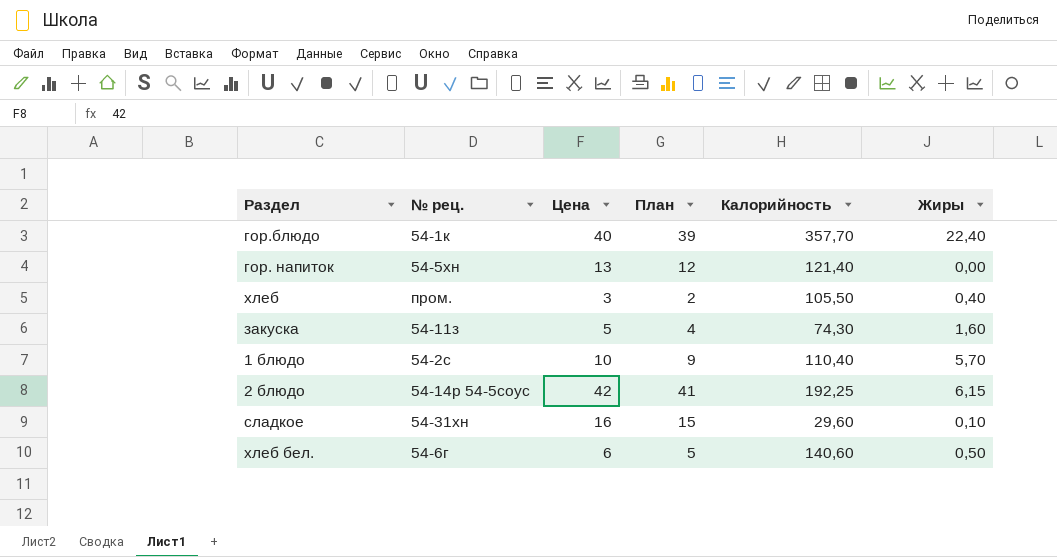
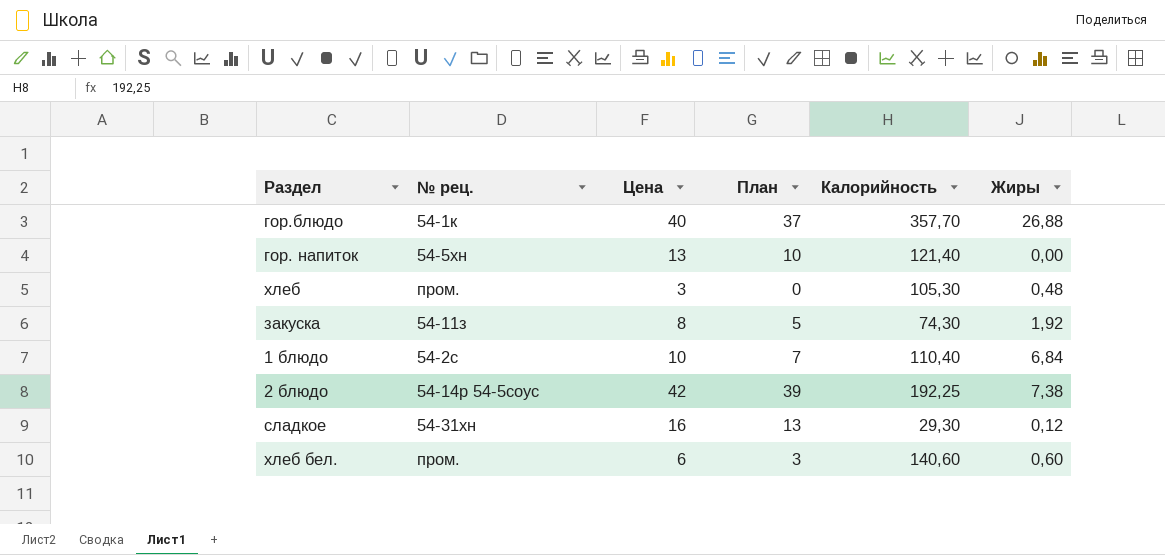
column План | formula: [Цена] - 1 -> [Цена] - 3
гор.блюдо | Жиры: 22,40 -> 26,88
хлеб | Калорийность: 105,50 -> 105,30
хлеб | Жиры: 0,40 -> 0,48
закуска | Цена: 5 -> 8
закуска | Жиры: 1,60 -> 1,92
1 блюдо | Жиры: 5,70 -> 6,84
2 блюдо | Жиры: 6,15 -> 7,38
сладкое | Калорийность: 29,60 -> 29,30
сладкое | Жиры: 0,10 -> 0,12
хлеб бел. | № рец.: 54-6г -> пром.
хлеб бел. | Жиры: 0,50 -> 0,60

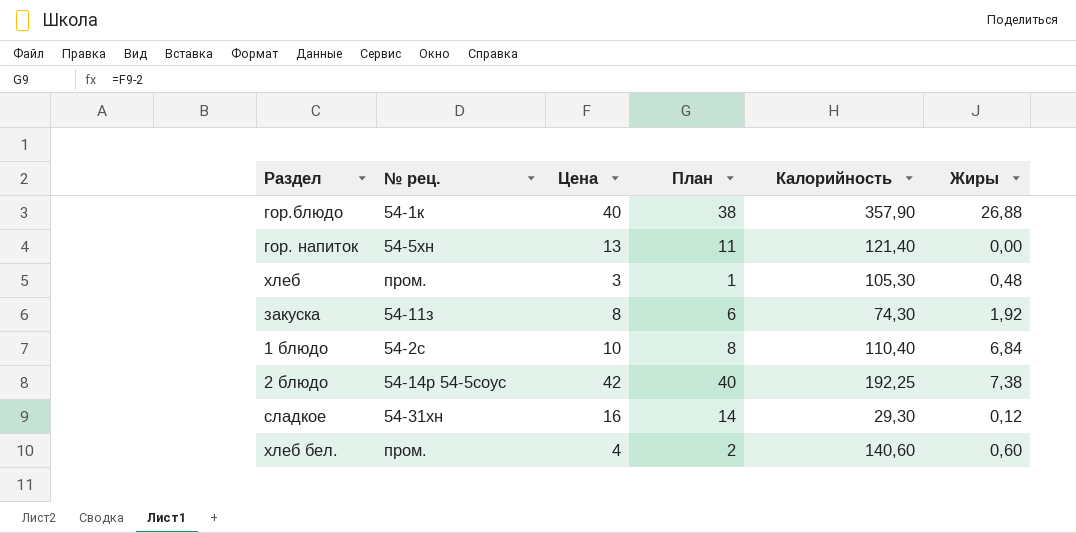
column План | formula: [Цена] - 3 -> [Цена] - 2
гор.блюдо | Калорийность: 357,70 -> 357,90
хлеб бел. | Цена: 6 -> 4

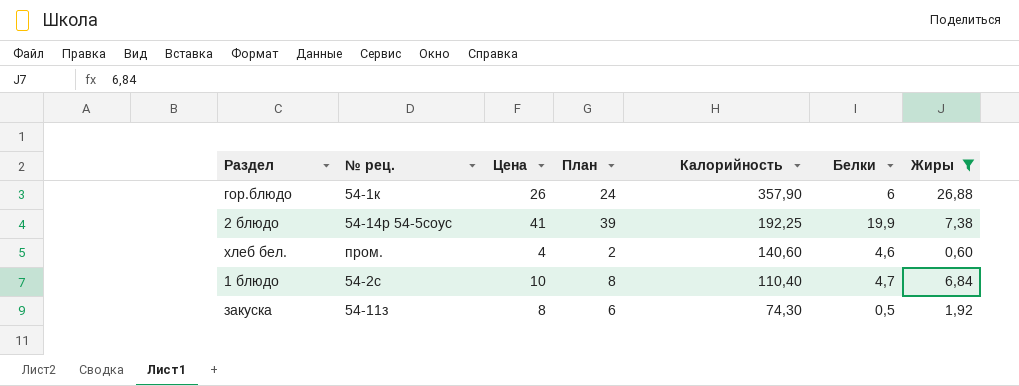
filter: none -> Жиры >= 0,60
row order: none -> Калорийность descending
column Белки | position: none -> 6
гор.блюдо | Цена: 40 -> 26
гор.блюдо | План: 38 -> 24
2 блюдо | Цена: 42 -> 41
2 блюдо | План: 40 -> 39

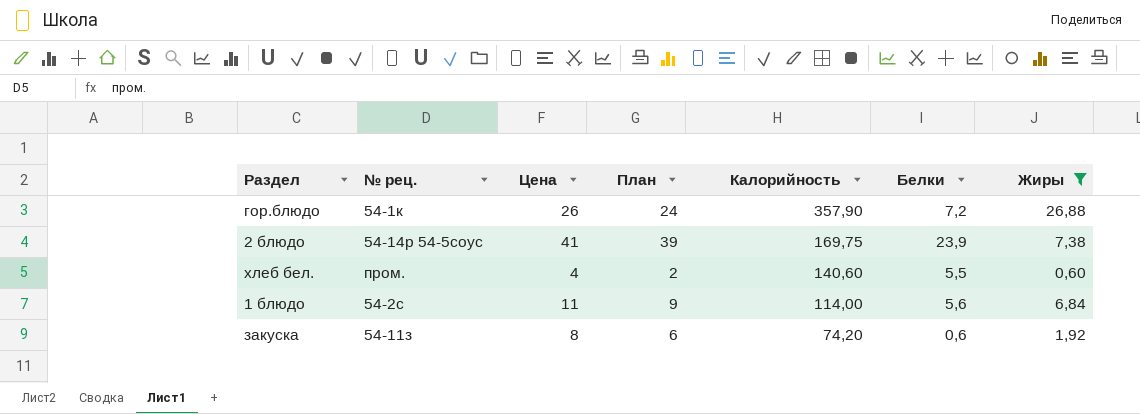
гор.блюдо | Белки: 6 -> 7,2
2 блюдо | Калорийность: 192,25 -> 169,75
2 блюдо | Белки: 19,9 -> 23,9
хлеб бел. | Белки: 4,6 -> 5,5
1 блюдо | Цена: 10 -> 11
1 блюдо | План: 8 -> 9
1 блюдо | Калорийность: 110,40 -> 114,00
1 блюдо | Белки: 4,7 -> 5,6
закуска | Калорийность: 74,30 -> 74,20
закуска | Белки: 0,5 -> 0,6

